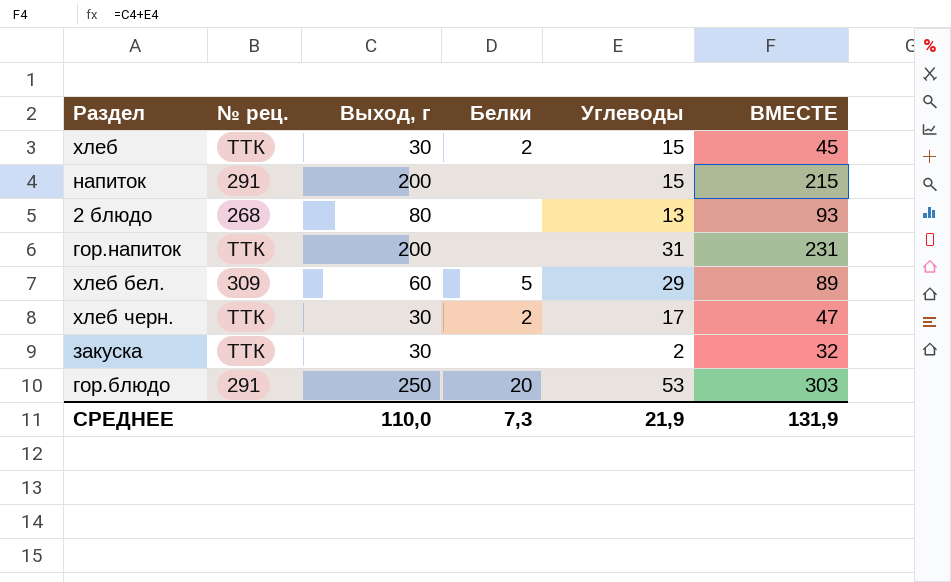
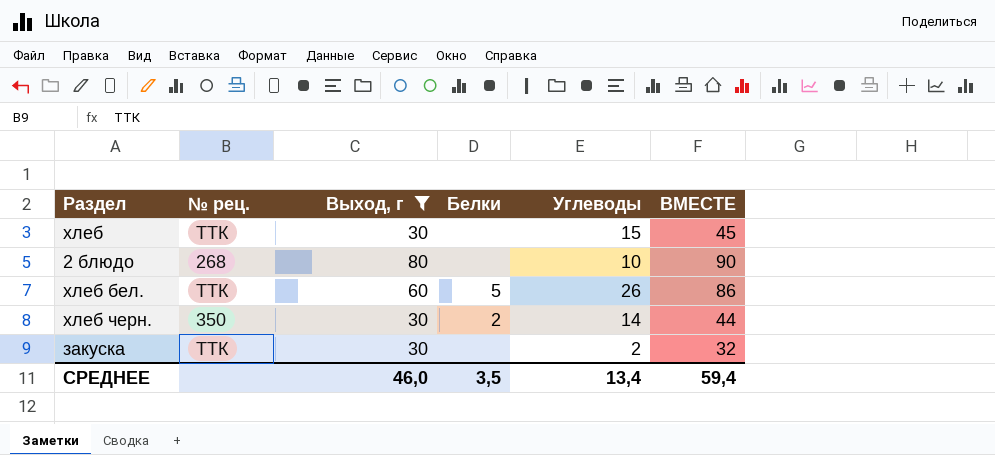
filter: none -> Выход, г <= 80
хлеб | Белки: 2 -> none
2 блюдо | Углеводы: 13 -> 10
2 блюдо | ВМЕСТЕ: 93 -> 90
хлеб бел. | № рец.: 309 -> ТТК
хлеб бел. | Углеводы: 29 -> 26
хлеб бел. | ВМЕСТЕ: 89 -> 86
хлеб черн. | № рец.: ТТК -> 350
хлеб черн. | Углеводы: 17 -> 14
хлеб черн. | ВМЕСТЕ: 47 -> 44
СРЕДНЕЕ | Выход, г: 110,0 -> 46,0
СРЕДНЕЕ | Белки: 7,3 -> 3,5
СРЕДНЕЕ | Углеводы: 21,9 -> 13,4
СРЕДНЕЕ | ВМЕСТЕ: 131,9 -> 59,4

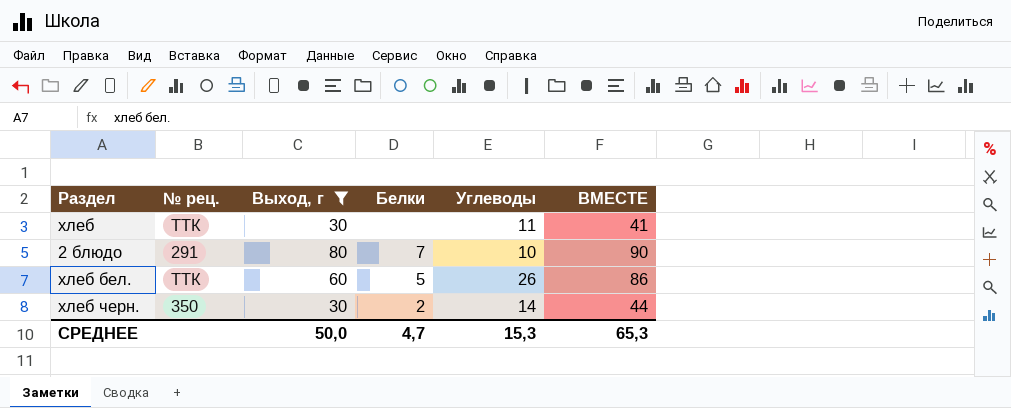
row закуска: ТТК | 30 | none | 2 | 32 -> none
хлеб | Углеводы: 15 -> 11
хлеб | ВМЕСТЕ: 45 -> 41
2 блюдо | № рец.: 268 -> 291
2 блюдо | Белки: none -> 7
СРЕДНЕЕ | Выход, г: 46,0 -> 50,0
СРЕДНЕЕ | Белки: 3,5 -> 4,7
СРЕДНЕЕ | Углеводы: 13,4 -> 15,3
СРЕДНЕЕ | ВМЕСТЕ: 59,4 -> 65,3

